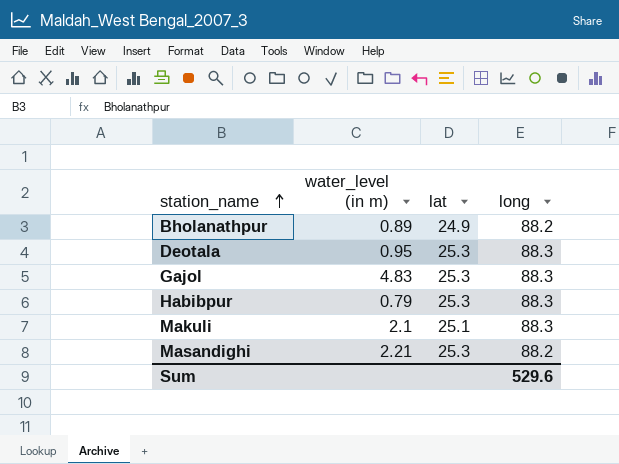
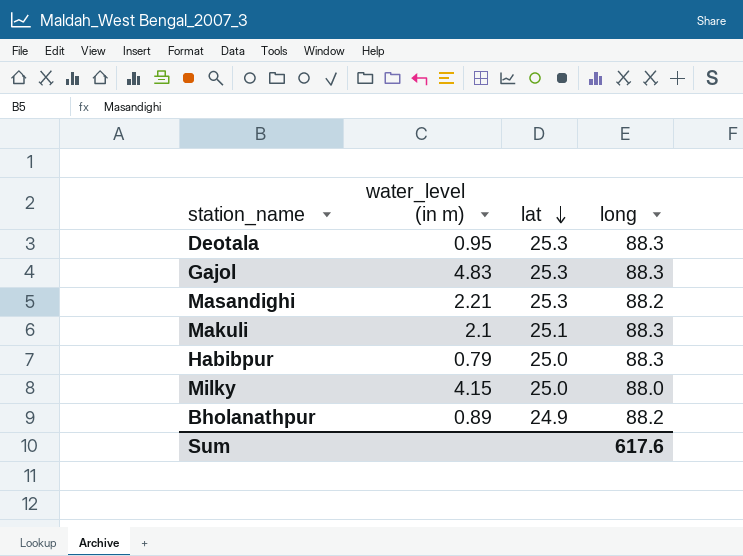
row order: station_name ascending -> lat descending
Habibpur | lat: 25.3 -> 25.0
row Milky: none -> 4.15 | 25.0 | 88.0
Sum | long: 529.6 -> 617.6

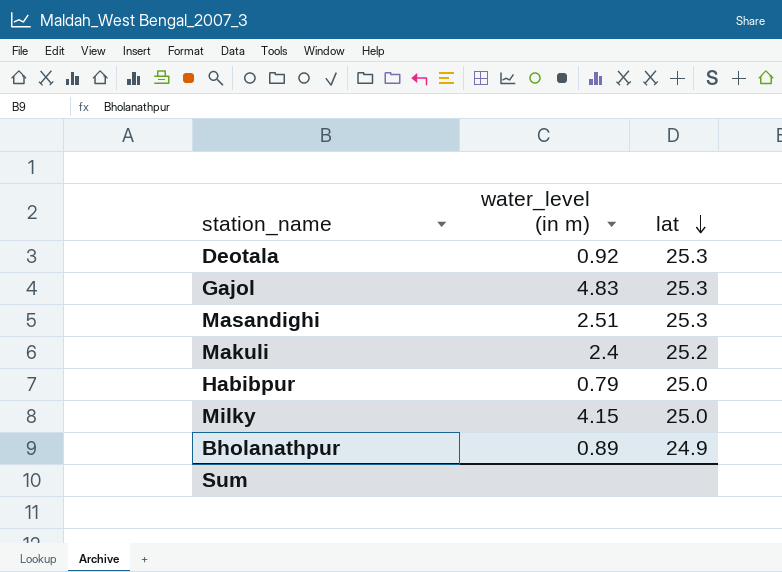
column long | position: 4 -> none
Deotala | water_level (in m): 0.95 -> 0.92
Masandighi | water_level (in m): 2.21 -> 2.51
Makuli | water_level (in m): 2.1 -> 2.4
Makuli | lat: 25.1 -> 25.2

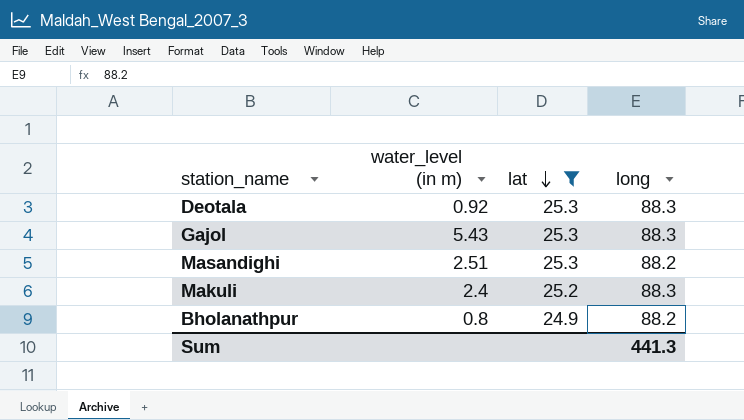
filter: none -> lat != 25.0
column long | position: none -> 4
Gajol | water_level (in m): 4.83 -> 5.43
Bholanathpur | water_level (in m): 0.89 -> 0.8

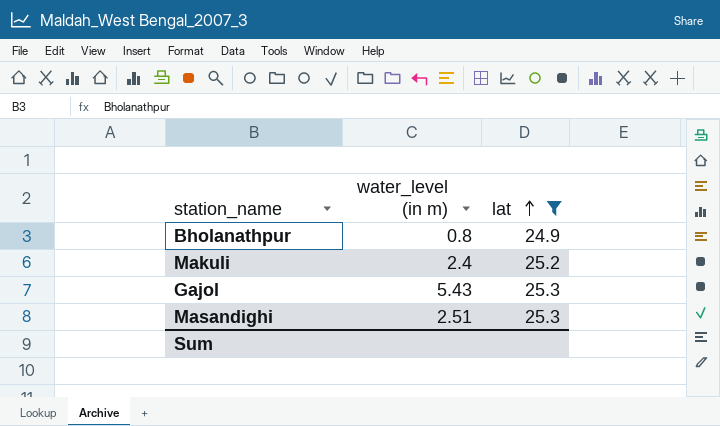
row order: lat descending -> lat ascending
column long | position: 4 -> none
row Deotala: 0.92 | 25.3 | 88.3 -> none

